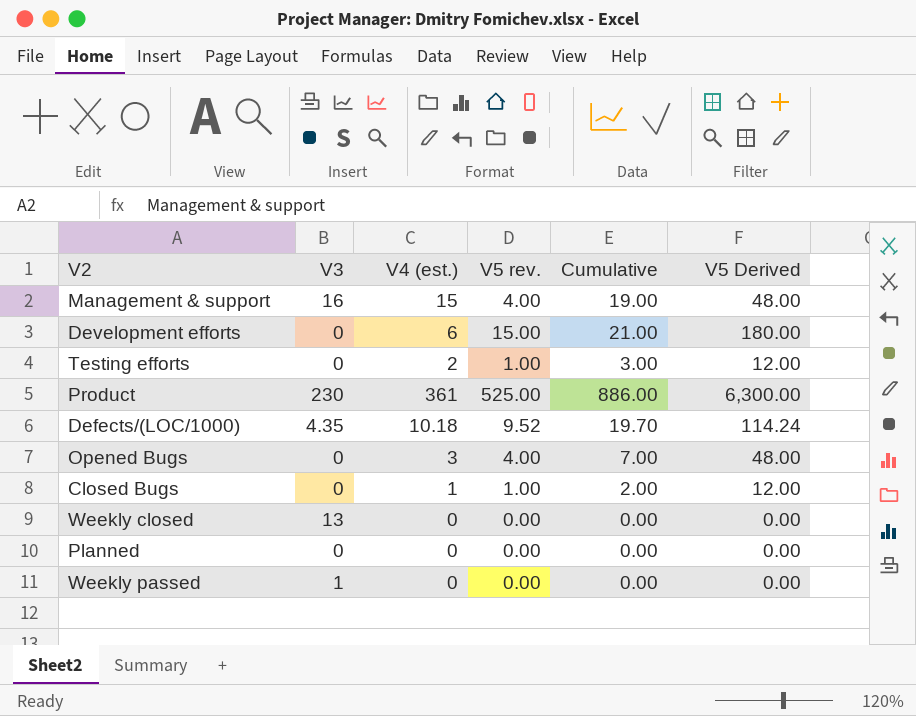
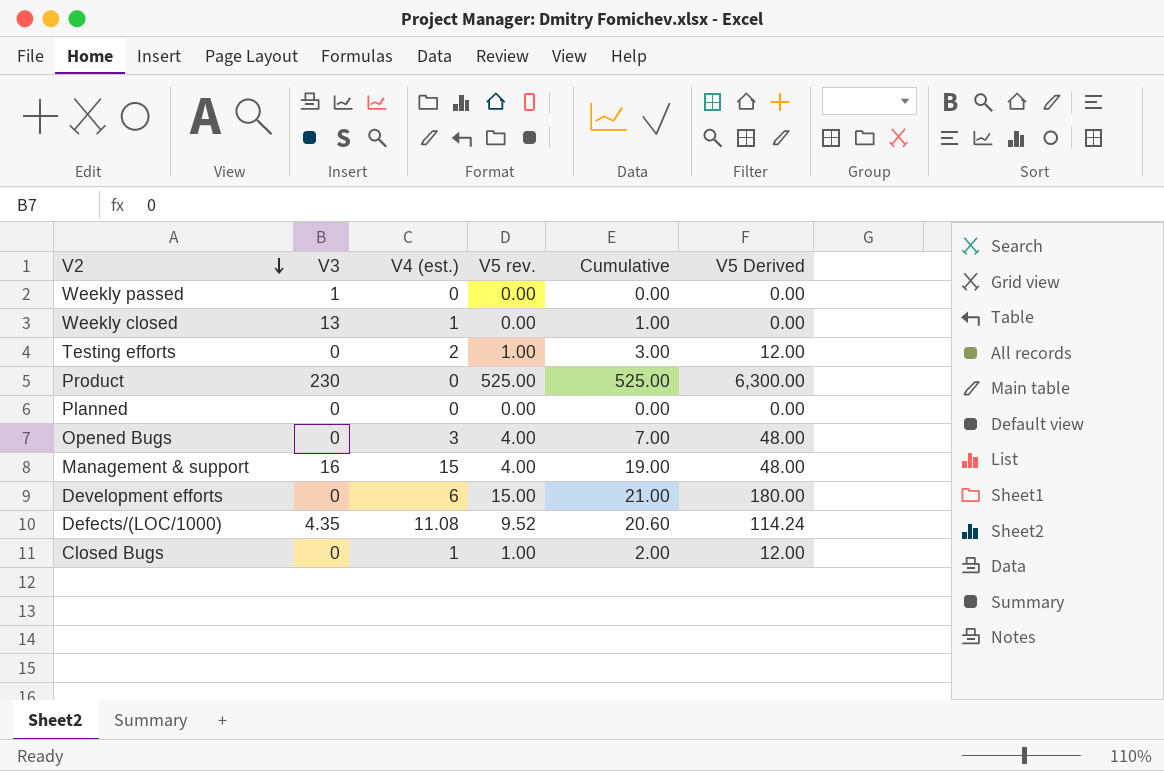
row order: none -> V2 descending
Weekly closed | V4 (est.): 0 -> 1
Weekly closed | Cumulative: 0.00 -> 1.00
Product | V4 (est.): 361 -> 0
Product | Cumulative: 886.00 -> 525.00
Defects/(LOC/1000) | V4 (est.): 10.18 -> 11.08
Defects/(LOC/1000) | Cumulative: 19.70 -> 20.60

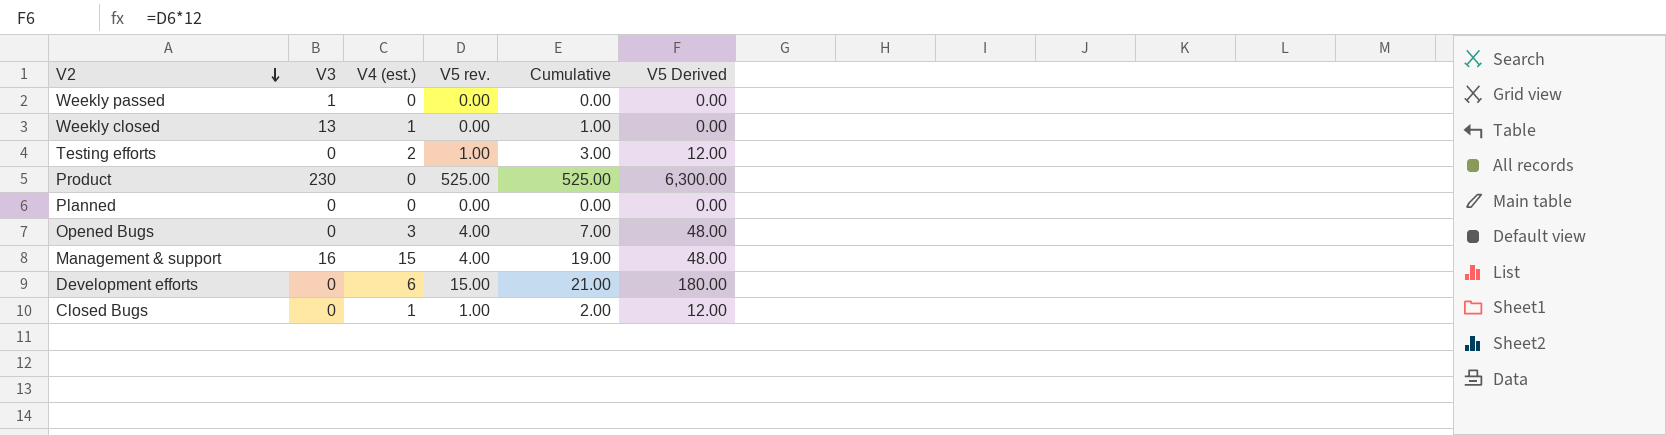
row Defects/(LOC/1000): 4.35 | 11.08 | 9.52 | 20.60 | 114.24 -> none

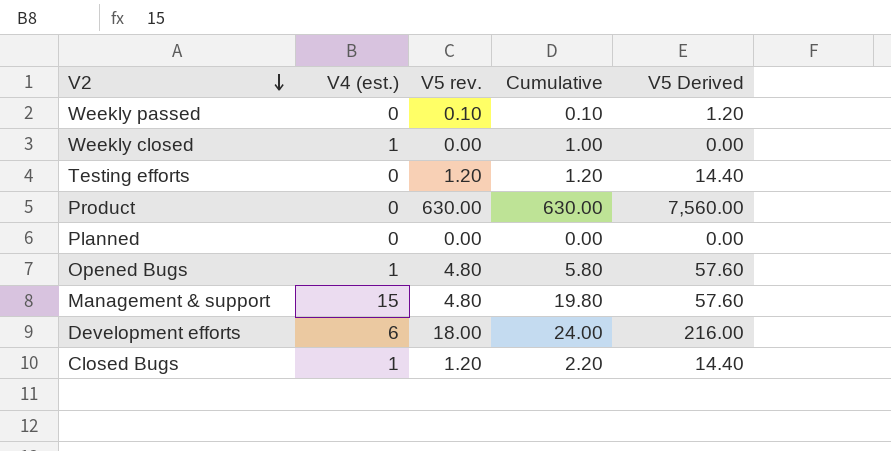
column V3 | position: 2 -> none
Weekly passed | V5 rev.: 0.00 -> 0.10
Weekly passed | Cumulative: 0.00 -> 0.10
Weekly passed | V5 Derived: 0.00 -> 1.20
Testing efforts | V4 (est.): 2 -> 0
Testing efforts | V5 rev.: 1.00 -> 1.20
Testing efforts | Cumulative: 3.00 -> 1.20
Testing efforts | V5 Derived: 12.00 -> 14.40
Product | V5 rev.: 525.00 -> 630.00
Product | Cumulative: 525.00 -> 630.00
Product | V5 Derived: 6,300.00 -> 7,560.00
Opened Bugs | V4 (est.): 3 -> 1
Opened Bugs | V5 rev.: 4.00 -> 4.80
Opened Bugs | Cumulative: 7.00 -> 5.80
Opened Bugs | V5 Derived: 48.00 -> 57.60
Management & support | V5 rev.: 4.00 -> 4.80
Management & support | Cumulative: 19.00 -> 19.80
Management & support | V5 Derived: 48.00 -> 57.60
Development efforts | V5 rev.: 15.00 -> 18.00
Development efforts | Cumulative: 21.00 -> 24.00
Development efforts | V5 Derived: 180.00 -> 216.00
Closed Bugs | V5 rev.: 1.00 -> 1.20
Closed Bugs | Cumulative: 2.00 -> 2.20
Closed Bugs | V5 Derived: 12.00 -> 14.40

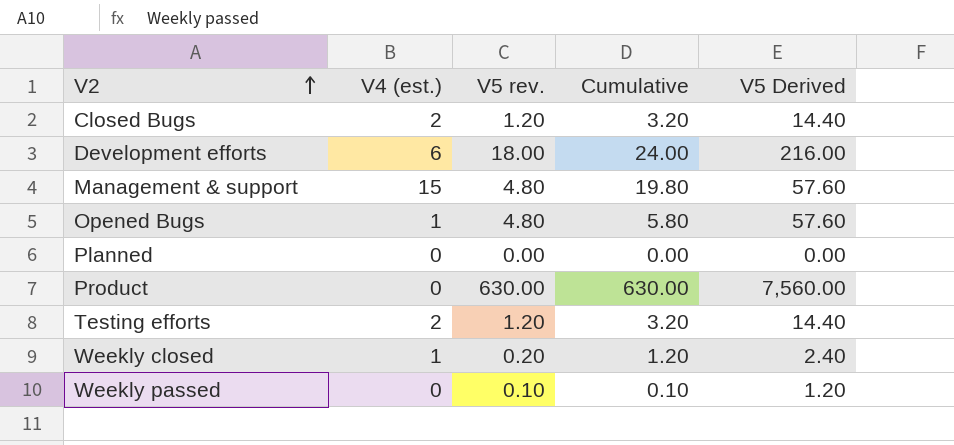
row order: V2 descending -> V2 ascending
Closed Bugs | V4 (est.): 1 -> 2
Closed Bugs | Cumulative: 2.20 -> 3.20
Testing efforts | V4 (est.): 0 -> 2
Testing efforts | Cumulative: 1.20 -> 3.20
Weekly closed | V5 rev.: 0.00 -> 0.20
Weekly closed | Cumulative: 1.00 -> 1.20
Weekly closed | V5 Derived: 0.00 -> 2.40

